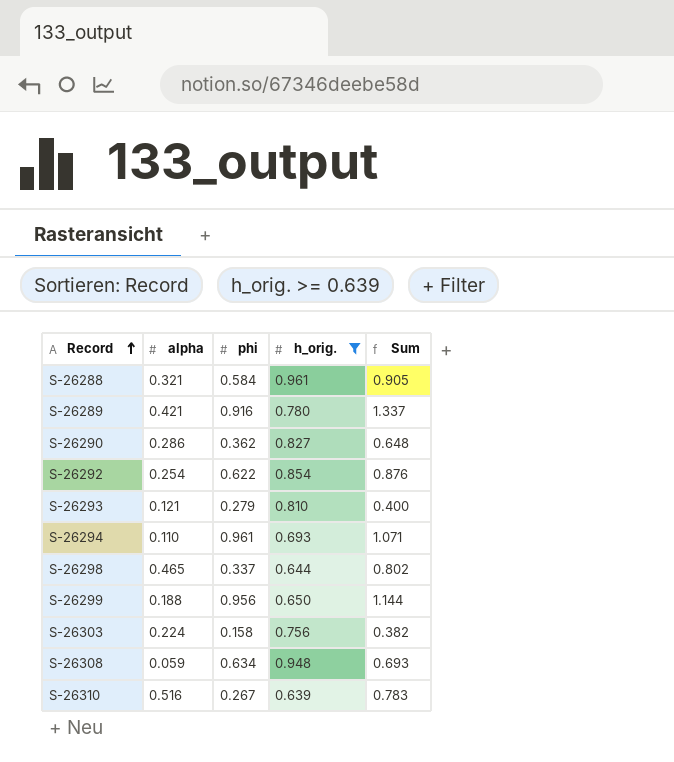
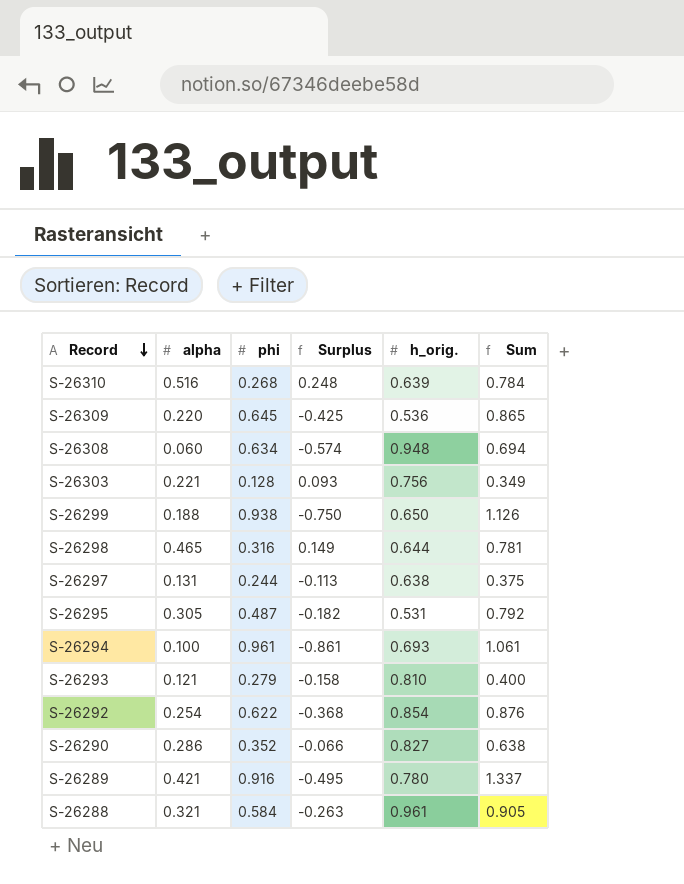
filter: h_orig. >= 0.639 -> none
row order: Record ascending -> Record descending
column Surplus | formula: none -> [alpha] - [phi]
S-26310 | phi: 0.267 -> 0.268
S-26310 | Sum: 0.783 -> 0.784
S-26308 | alpha: 0.059 -> 0.060
S-26308 | Sum: 0.693 -> 0.694
S-26303 | alpha: 0.224 -> 0.221
S-26303 | phi: 0.158 -> 0.128
S-26303 | Sum: 0.382 -> 0.349
S-26299 | phi: 0.956 -> 0.938
S-26299 | Sum: 1.144 -> 1.126
S-26298 | phi: 0.337 -> 0.316
S-26298 | Sum: 0.802 -> 0.781
S-26294 | alpha: 0.110 -> 0.100
S-26294 | Sum: 1.071 -> 1.061
S-26290 | phi: 0.362 -> 0.352
S-26290 | Sum: 0.648 -> 0.638

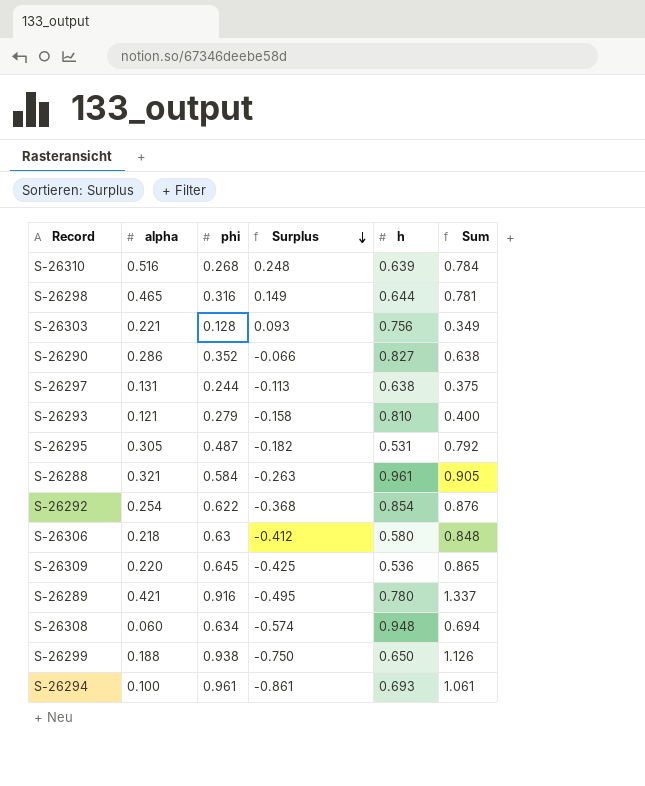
row order: Record descending -> Surplus descending
column name: h_orig. -> h
row S-26306: none -> 0.218 | 0.63 | -0.412 | 0.580 | 0.848

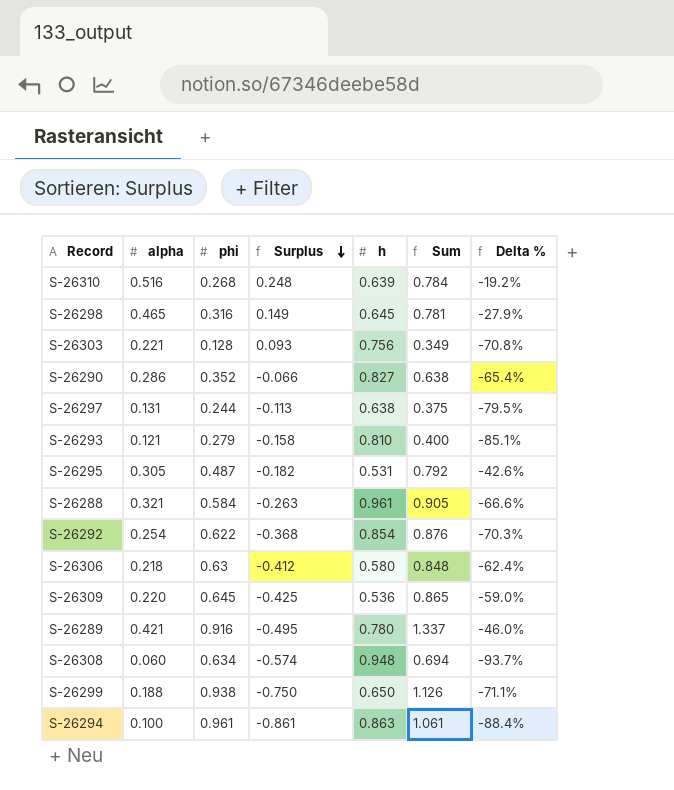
column Delta % | formula: none -> ([alpha] - [h]) / [h]
S-26298 | h: 0.644 -> 0.645
S-26294 | h: 0.693 -> 0.863

